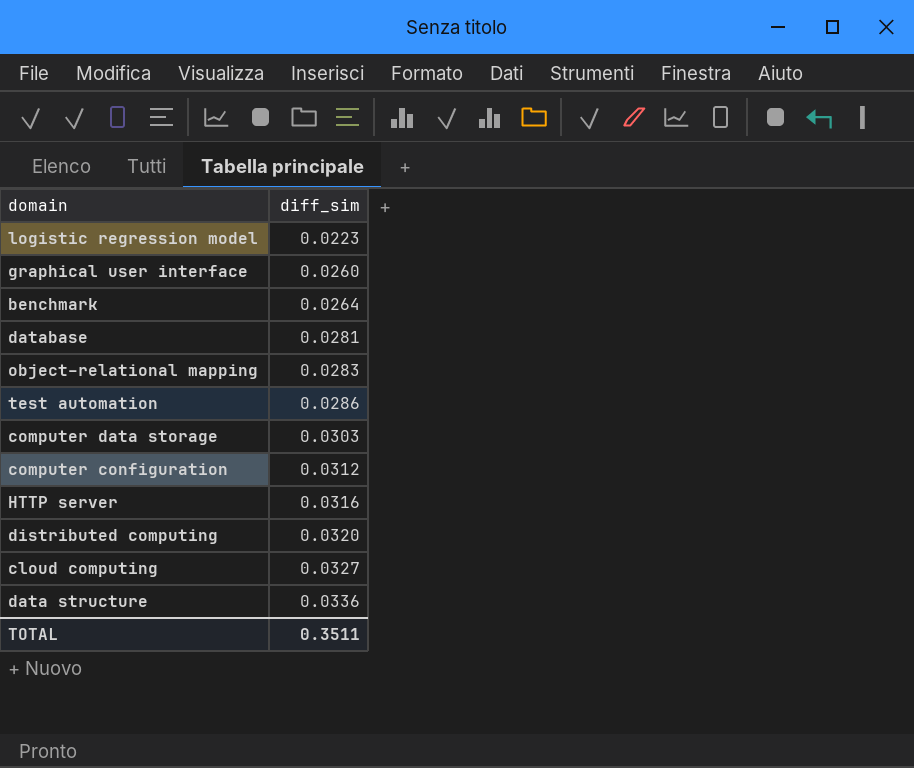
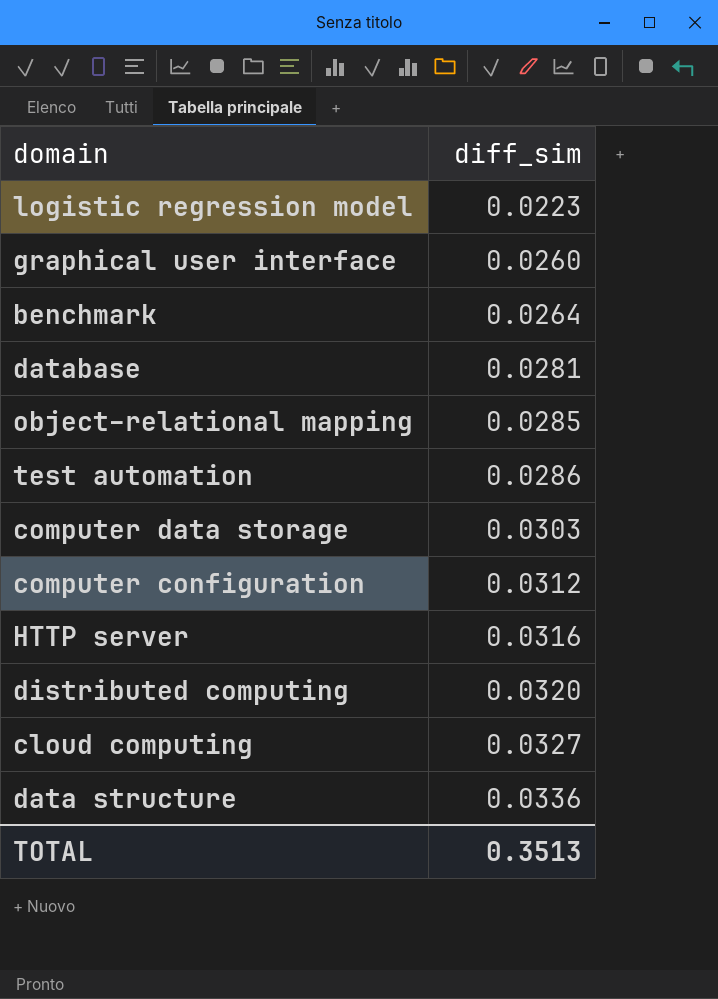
object–relational mapping | diff_sim: 0.0283 -> 0.0285
TOTAL | diff_sim: 0.3511 -> 0.3513

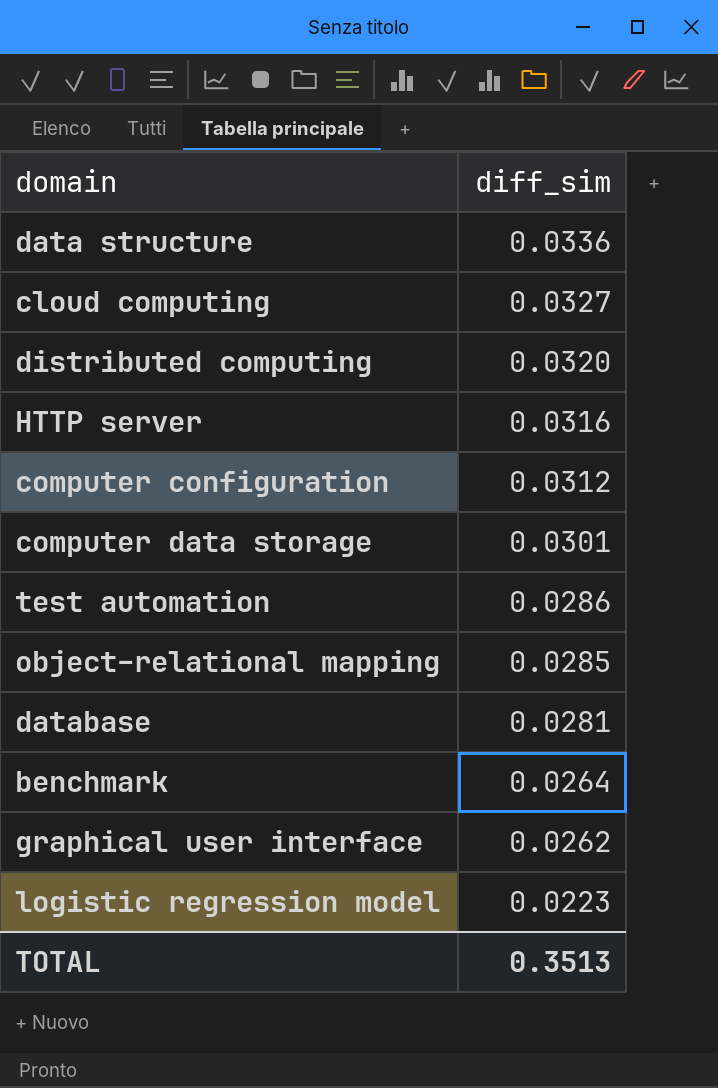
row order: diff_sim ascending -> diff_sim descending
computer data storage | diff_sim: 0.0303 -> 0.0301
graphical user interface | diff_sim: 0.0260 -> 0.0262

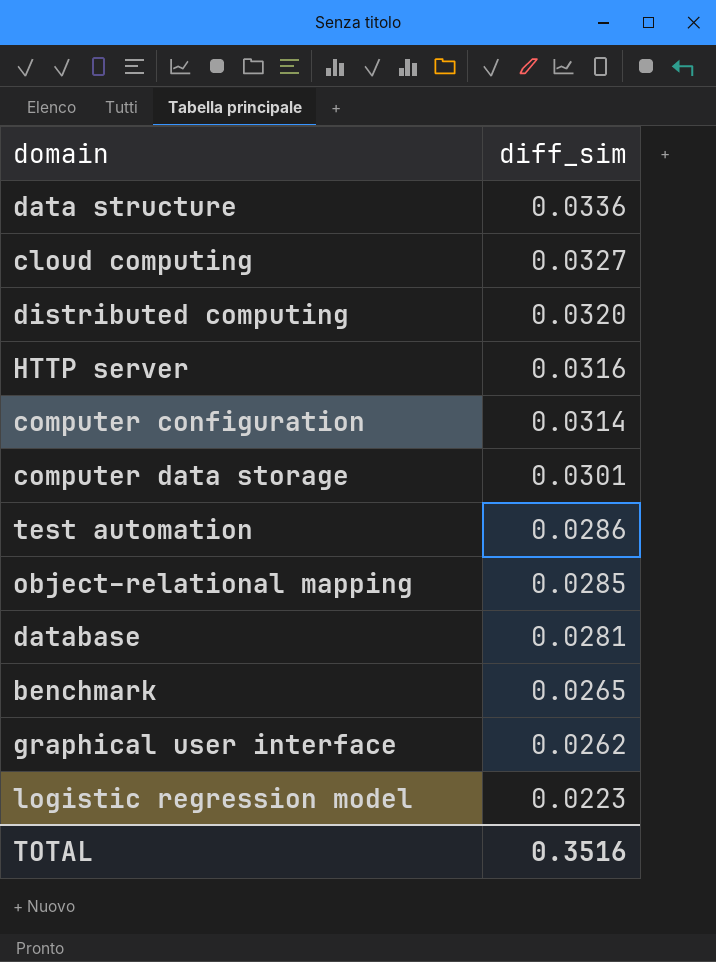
computer configuration | diff_sim: 0.0312 -> 0.0314
benchmark | diff_sim: 0.0264 -> 0.0265
TOTAL | diff_sim: 0.3513 -> 0.3516

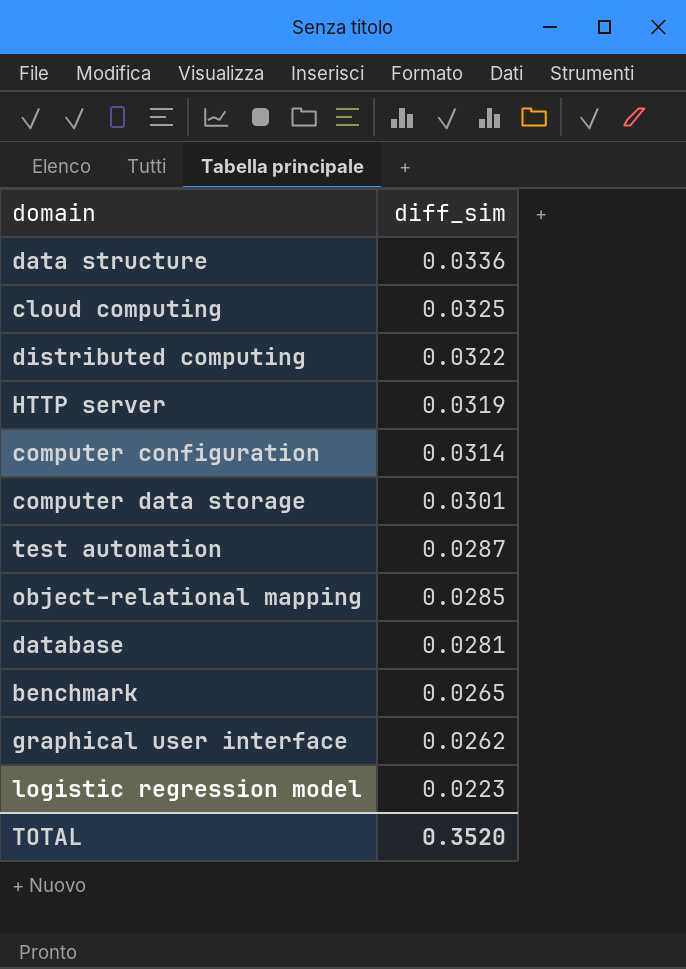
cloud computing | diff_sim: 0.0327 -> 0.0325
distributed computing | diff_sim: 0.0320 -> 0.0322
HTTP server | diff_sim: 0.0316 -> 0.0319
test automation | diff_sim: 0.0286 -> 0.0287
TOTAL | diff_sim: 0.3516 -> 0.3520

